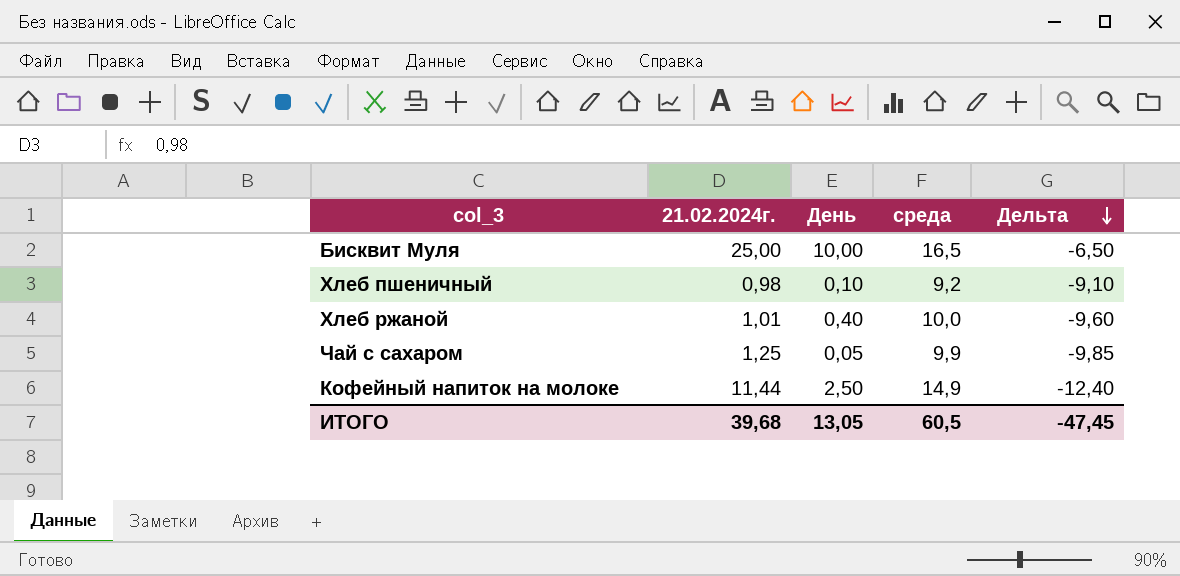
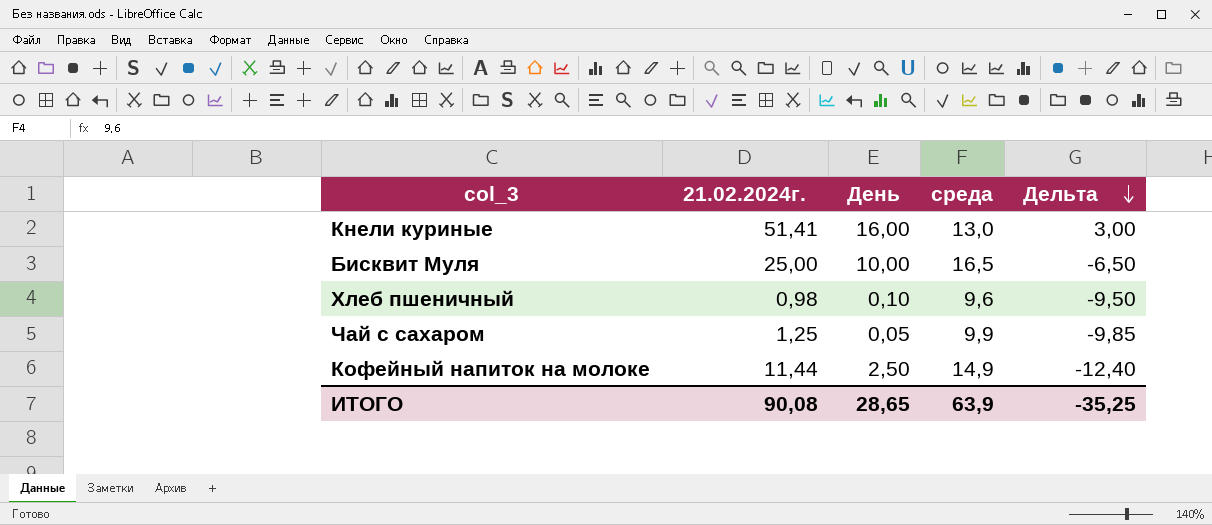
row Хлеб ржаной: 1,01 | 0,40 | 10,0 | -9,60 -> none
row Кнели куриные: none -> 51,41 | 16,00 | 13,0 | 3,00
Хлеб пшеничный | среда: 9,2 -> 9,6
Хлеб пшеничный | Дельта: -9,10 -> -9,50
ИТОГО | 21.02.2024г.: 39,68 -> 90,08
ИТОГО | День: 13,05 -> 28,65
ИТОГО | среда: 60,5 -> 63,9
ИТОГО | Дельта: -47,45 -> -35,25

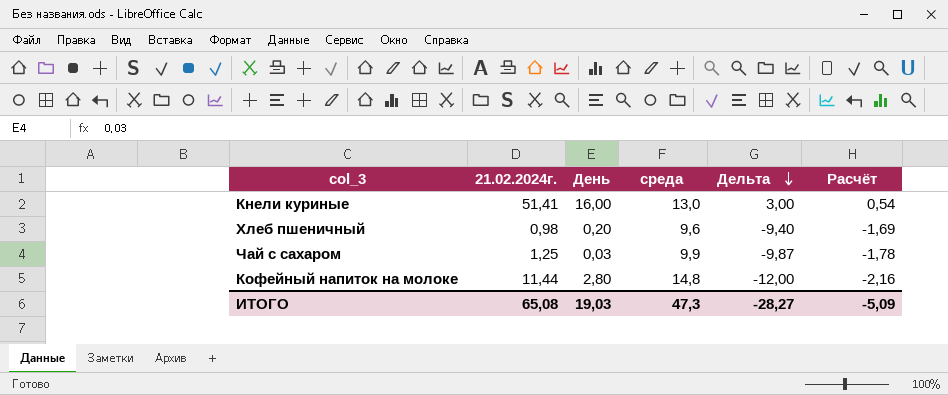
column Расчёт | formula: none -> [Дельта] * 0,18
row Бисквит Муля: 25,00 | 10,00 | 16,5 | -6,50 -> none
Хлеб пшеничный | День: 0,10 -> 0,20
Хлеб пшеничный | Дельта: -9,50 -> -9,40
Чай с сахаром | День: 0,05 -> 0,03
Чай с сахаром | Дельта: -9,85 -> -9,87
Кофейный напиток на молоке | День: 2,50 -> 2,80
Кофейный напиток на молоке | среда: 14,9 -> 14,8
Кофейный напиток на молоке | Дельта: -12,40 -> -12,00
ИТОГО | 21.02.2024г.: 90,08 -> 65,08
ИТОГО | День: 28,65 -> 19,03
ИТОГО | среда: 63,9 -> 47,3
ИТОГО | Дельта: -35,25 -> -28,27

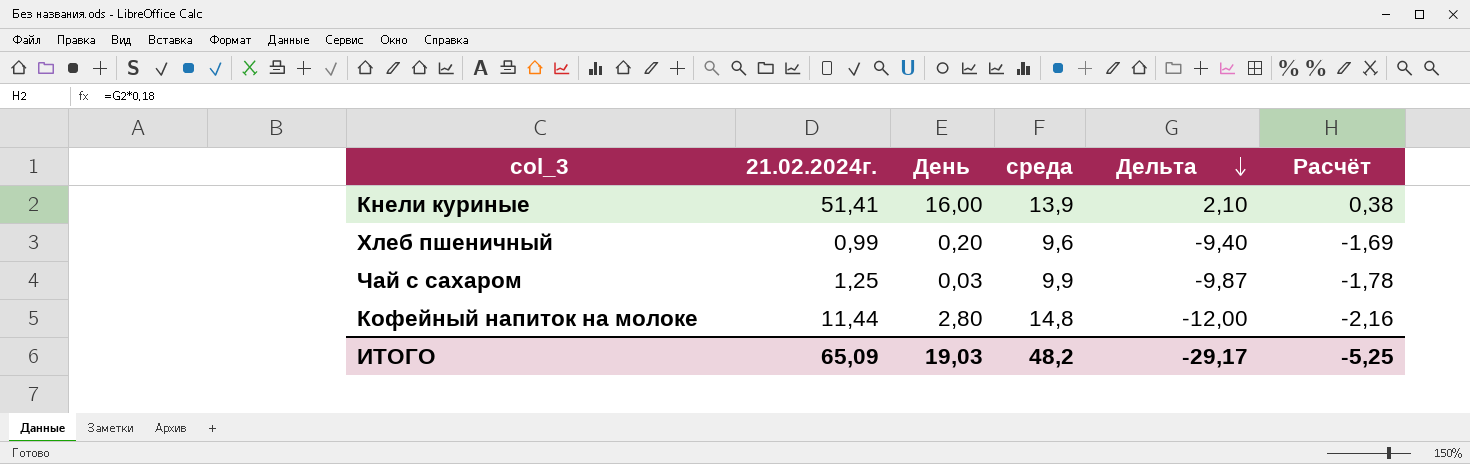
Кнели куриные | среда: 13,0 -> 13,9
Кнели куриные | Дельта: 3,00 -> 2,10
Кнели куриные | Расчёт: 0,54 -> 0,38
Хлеб пшеничный | 21.02.2024г.: 0,98 -> 0,99
ИТОГО | 21.02.2024г.: 65,08 -> 65,09
ИТОГО | среда: 47,3 -> 48,2
ИТОГО | Дельта: -28,27 -> -29,17
ИТОГО | Расчёт: -5,09 -> -5,25

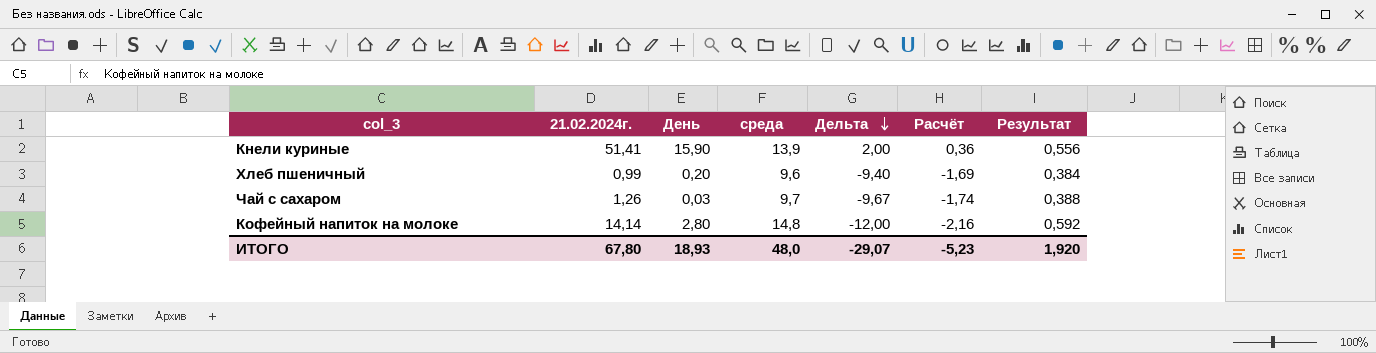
column Результат | formula: none -> [среда] * 0,04
Кнели куриные | День: 16,00 -> 15,90
Кнели куриные | Дельта: 2,10 -> 2,00
Кнели куриные | Расчёт: 0,38 -> 0,36
Чай с сахаром | 21.02.2024г.: 1,25 -> 1,26
Чай с сахаром | среда: 9,9 -> 9,7
Чай с сахаром | Дельта: -9,87 -> -9,67
Чай с сахаром | Расчёт: -1,78 -> -1,74
Кофейный напиток на молоке | 21.02.2024г.: 11,44 -> 14,14
ИТОГО | 21.02.2024г.: 65,09 -> 67,80
ИТОГО | День: 19,03 -> 18,93
ИТОГО | среда: 48,2 -> 48,0
ИТОГО | Дельта: -29,17 -> -29,07
ИТОГО | Расчёт: -5,25 -> -5,23

